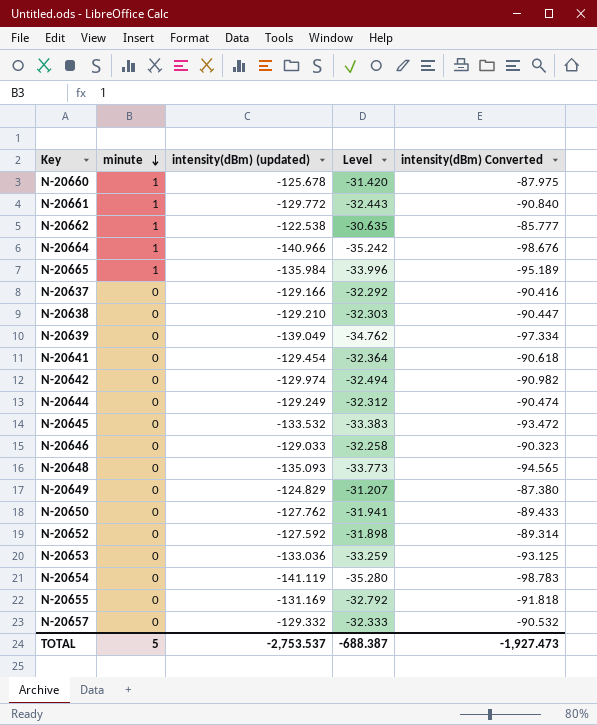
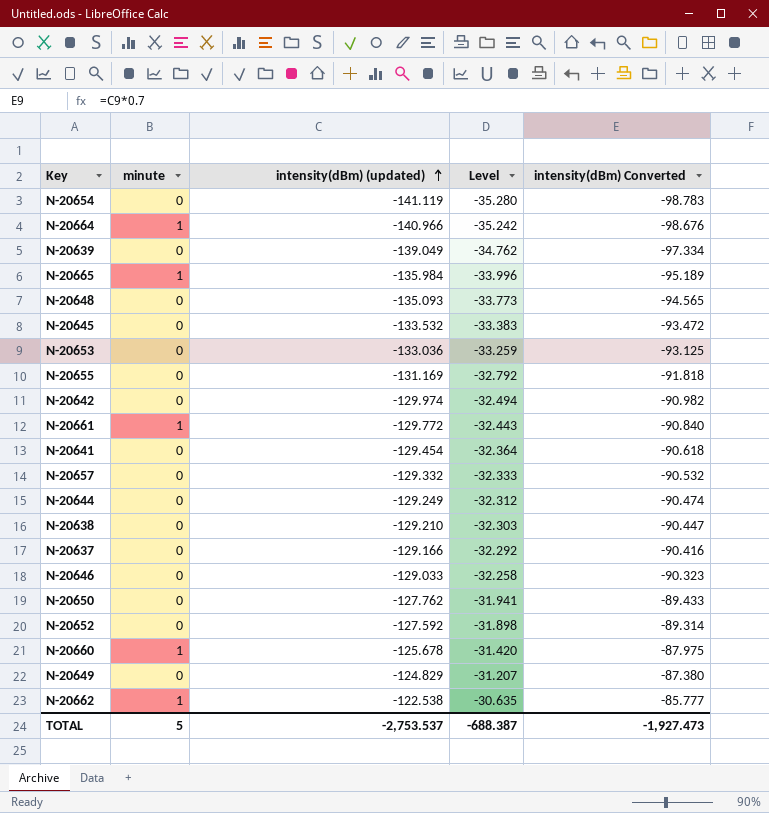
row order: minute descending -> intensity(dBm) (updated) ascending

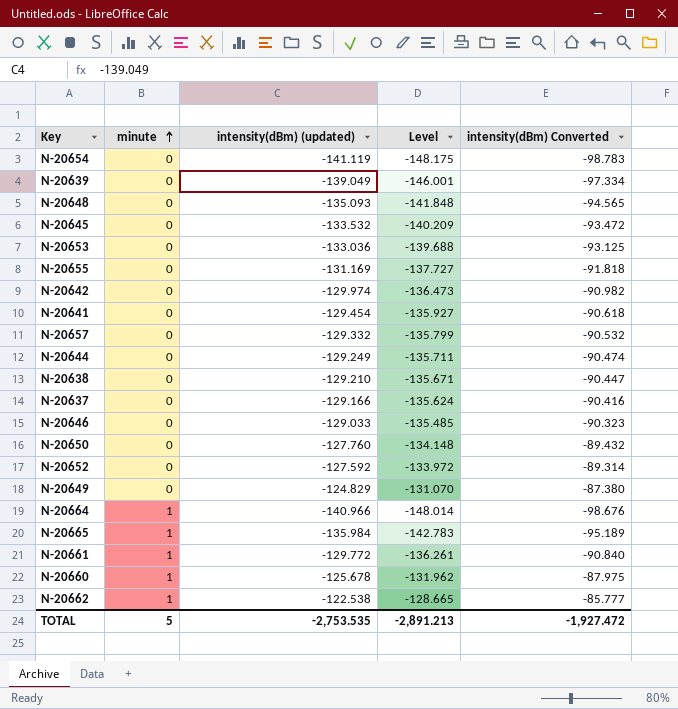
row order: intensity(dBm) (updated) ascending -> minute ascending
column Level | formula: [intensity(dBm) (updated)] * 0.25 -> [intensity(dBm) (updated)] * 1.05
N-20650 | intensity(dBm) (updated): -127.762 -> -127.760
N-20650 | intensity(dBm) Converted: -89.433 -> -89.432
TOTAL | intensity(dBm) (updated): -2,753.537 -> -2,753.535
TOTAL | Level: -688.387 -> -2,891.213
TOTAL | intensity(dBm) Converted: -1,927.473 -> -1,927.472

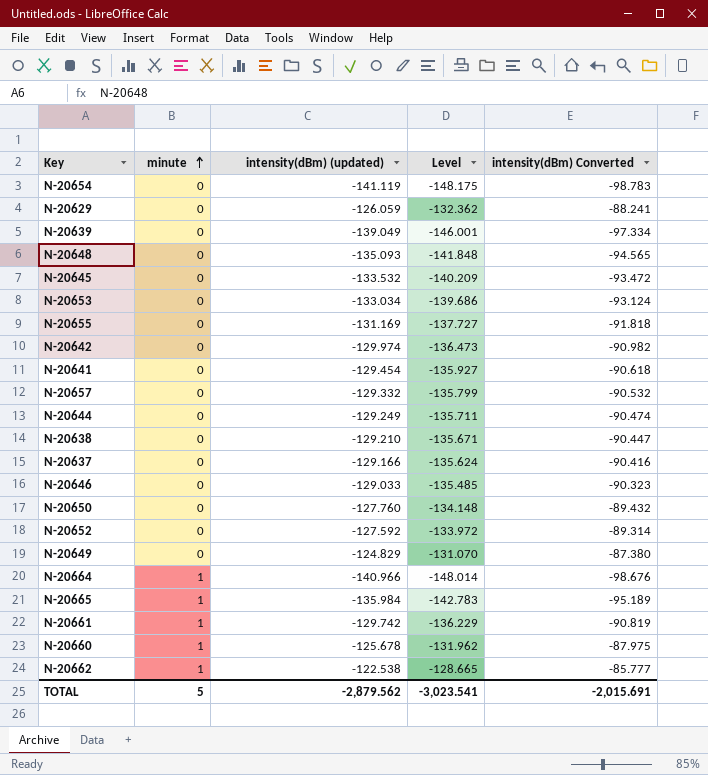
row N-20629: none -> 0 | -126.059 | -132.362 | -88.241
N-20653 | intensity(dBm) (updated): -133.036 -> -133.034
N-20653 | Level: -139.688 -> -139.686
N-20653 | intensity(dBm) Converted: -93.125 -> -93.124
N-20661 | intensity(dBm) (updated): -129.772 -> -129.742
N-20661 | Level: -136.261 -> -136.229
N-20661 | intensity(dBm) Converted: -90.840 -> -90.819
TOTAL | intensity(dBm) (updated): -2,753.535 -> -2,879.562
TOTAL | Level: -2,891.213 -> -3,023.541
TOTAL | intensity(dBm) Converted: -1,927.472 -> -2,015.691

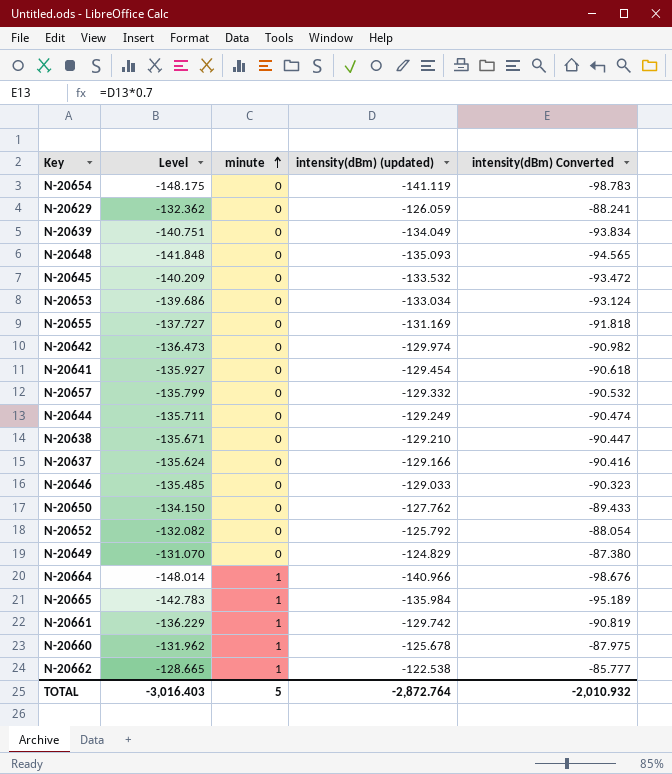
column Level | position: 4 -> 2
N-20639 | Level: -146.001 -> -140.751
N-20639 | intensity(dBm) (updated): -139.049 -> -134.049
N-20639 | intensity(dBm) Converted: -97.334 -> -93.834
N-20650 | Level: -134.148 -> -134.150
N-20650 | intensity(dBm) (updated): -127.760 -> -127.762
N-20650 | intensity(dBm) Converted: -89.432 -> -89.433
N-20652 | Level: -133.972 -> -132.082
N-20652 | intensity(dBm) (updated): -127.592 -> -125.792
N-20652 | intensity(dBm) Converted: -89.314 -> -88.054
TOTAL | Level: -3,023.541 -> -3,016.403
TOTAL | intensity(dBm) (updated): -2,879.562 -> -2,872.764
TOTAL | intensity(dBm) Converted: -2,015.691 -> -2,010.932

